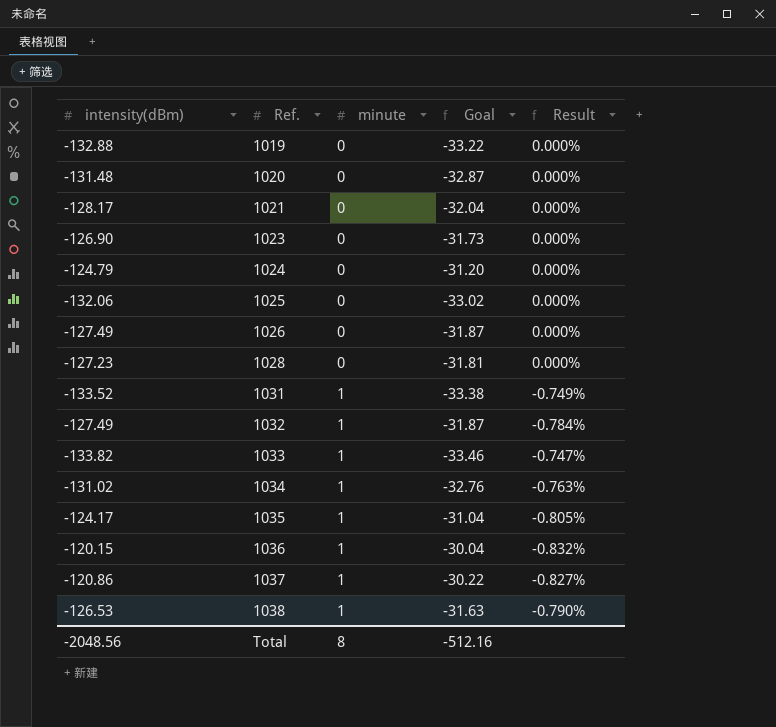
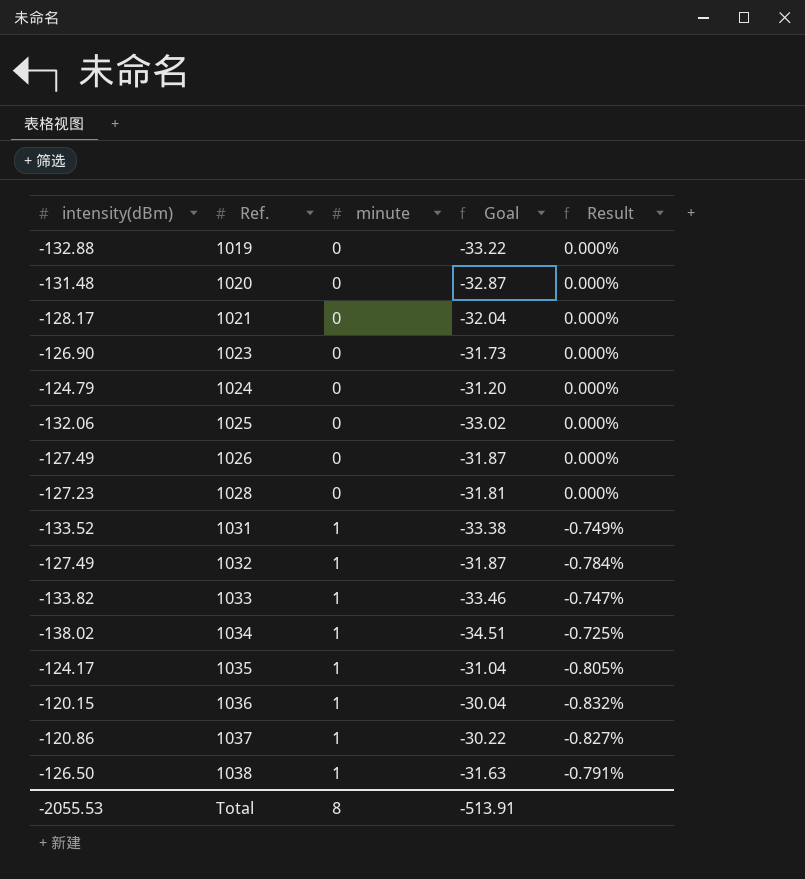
1034 | intensity(dBm): -131.02 -> -138.02
1034 | Goal: -32.76 -> -34.51
1034 | Result: -0.763% -> -0.725%
1038 | intensity(dBm): -126.53 -> -126.50
1038 | Result: -0.790% -> -0.791%
Total | intensity(dBm): -2048.56 -> -2055.53
Total | Goal: -512.16 -> -513.91

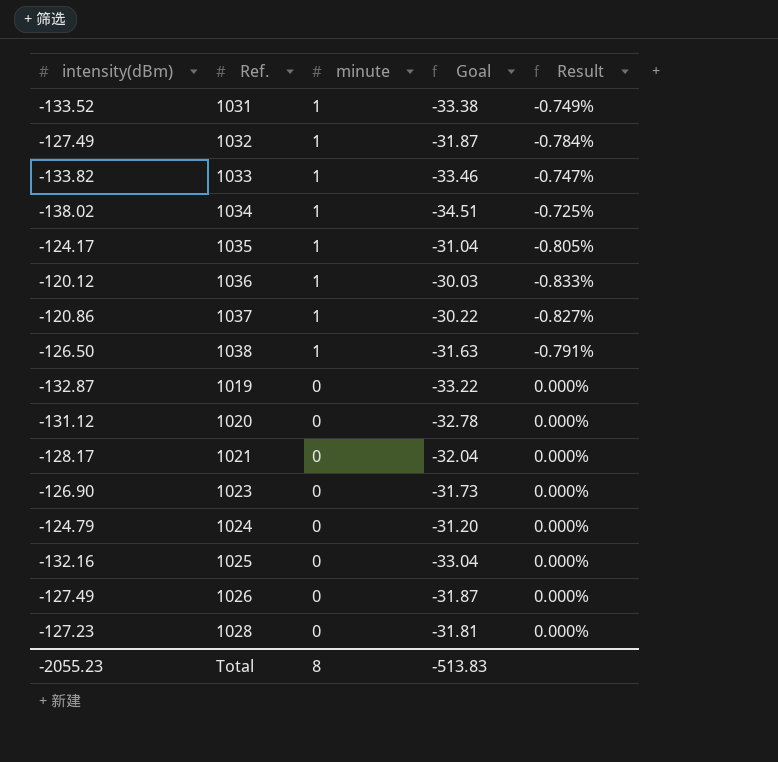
row order: Ref. ascending -> minute descending
1036 | intensity(dBm): -120.15 -> -120.12
1036 | Goal: -30.04 -> -30.03
1036 | Result: -0.832% -> -0.833%
1019 | intensity(dBm): -132.88 -> -132.87
1020 | intensity(dBm): -131.48 -> -131.12
1020 | Goal: -32.87 -> -32.78
1025 | intensity(dBm): -132.06 -> -132.16
1025 | Goal: -33.02 -> -33.04
Total | intensity(dBm): -2055.53 -> -2055.23
Total | Goal: -513.91 -> -513.83

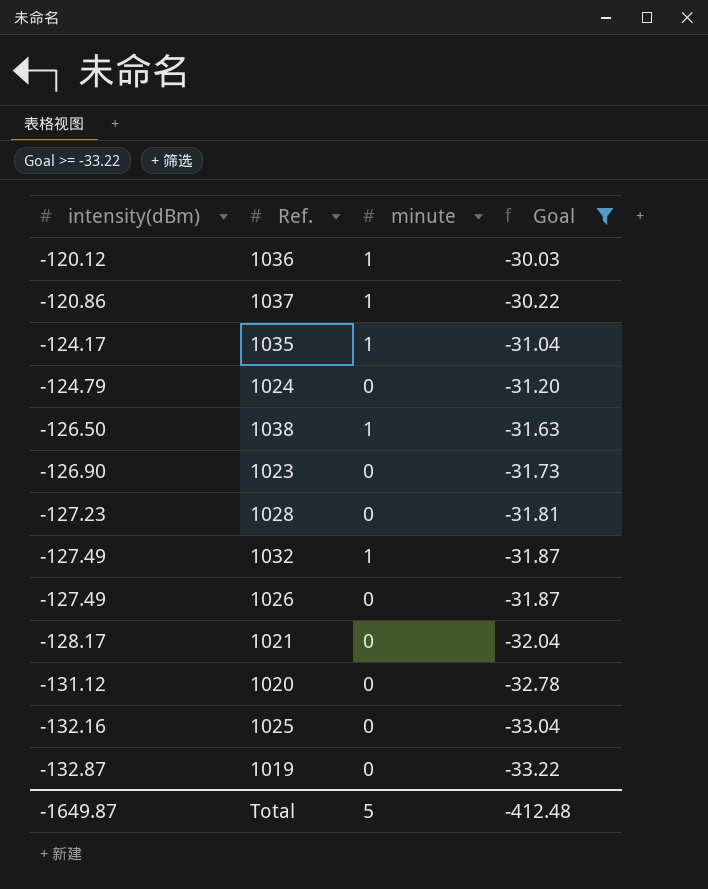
filter: none -> Goal >= -33.22
row order: minute descending -> intensity(dBm) descending
column Result | formula: [minute] / [intensity(dBm)] -> none
Total | intensity(dBm): -2055.23 -> -1649.87
Total | minute: 8 -> 5
Total | Goal: -513.83 -> -412.48

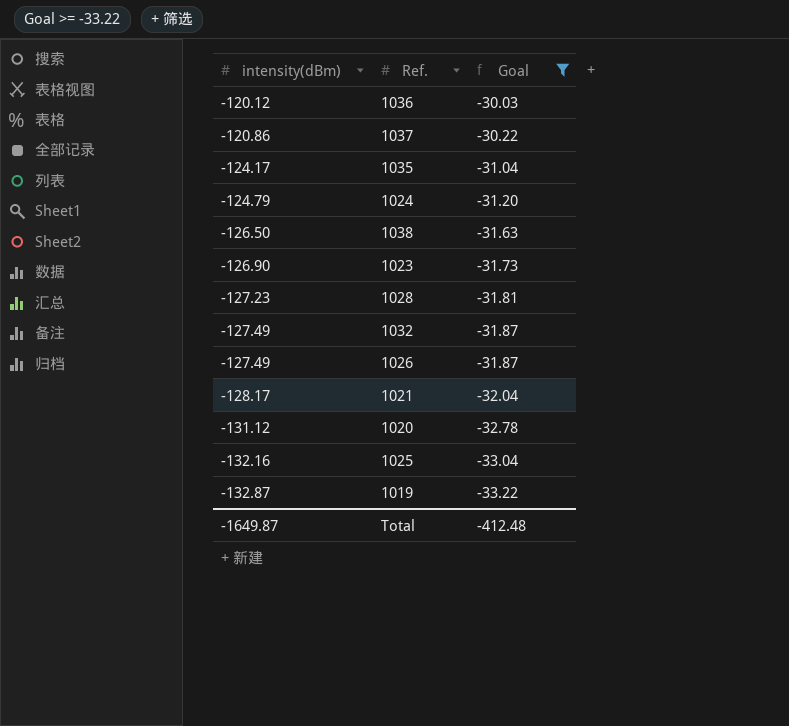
column minute | position: 3 -> none

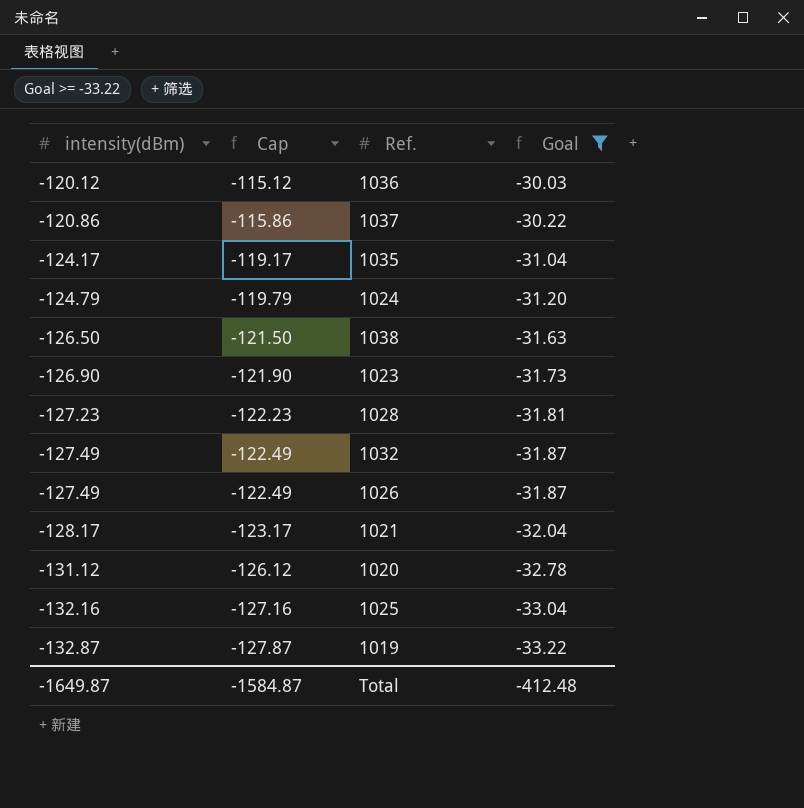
column Cap | formula: none -> [intensity(dBm)] + 5

